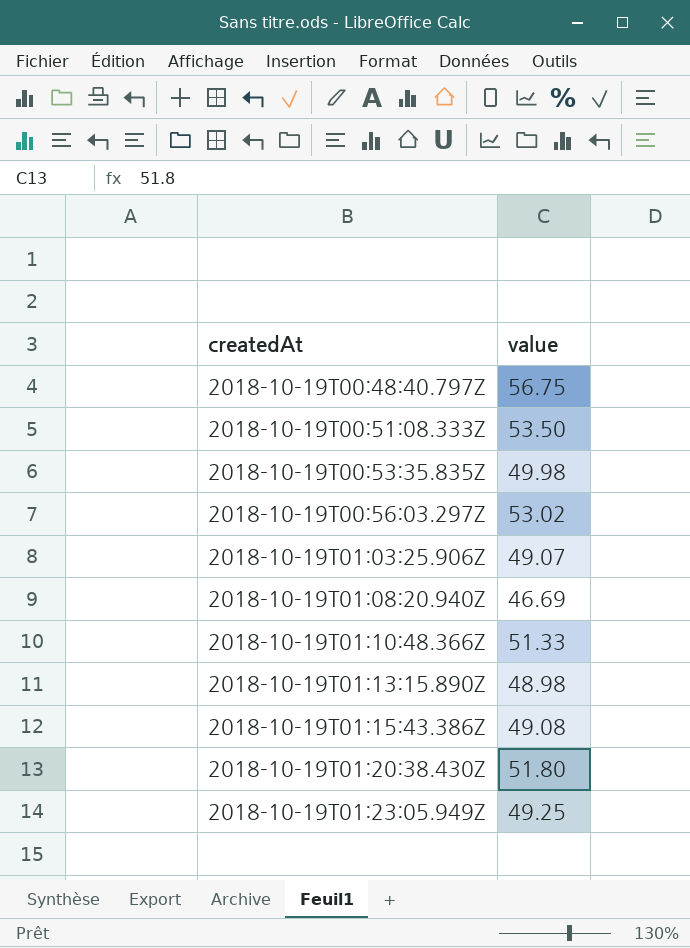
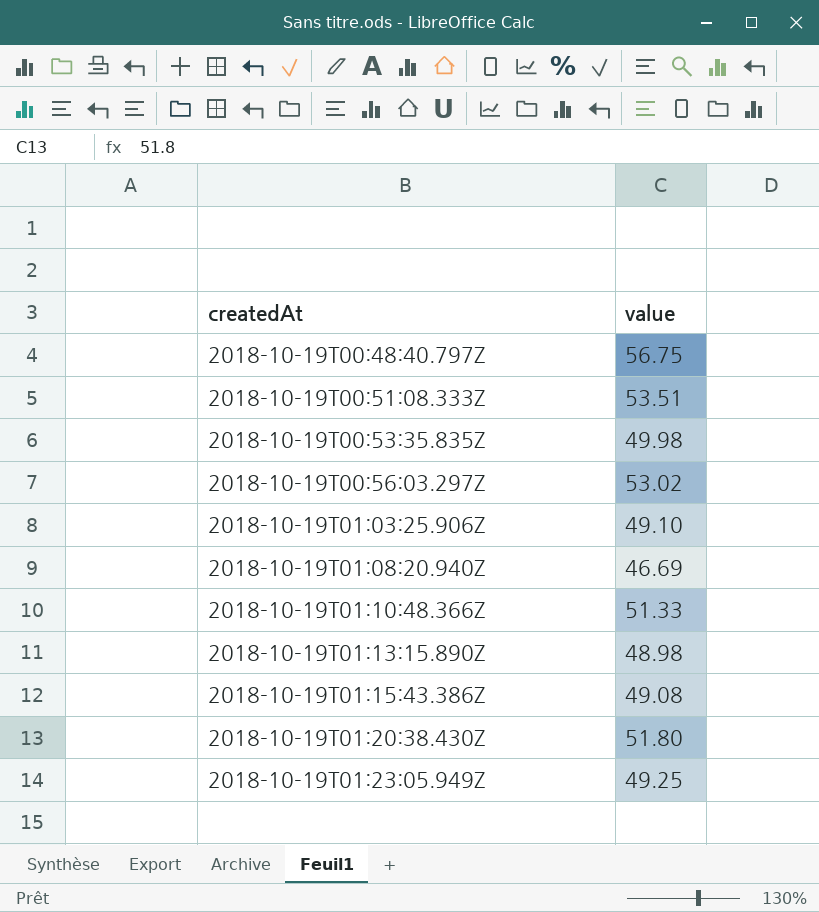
2018-10-19T00:51:08.333Z | value: 53.50 -> 53.51
2018-10-19T01:03:25.906Z | value: 49.07 -> 49.10

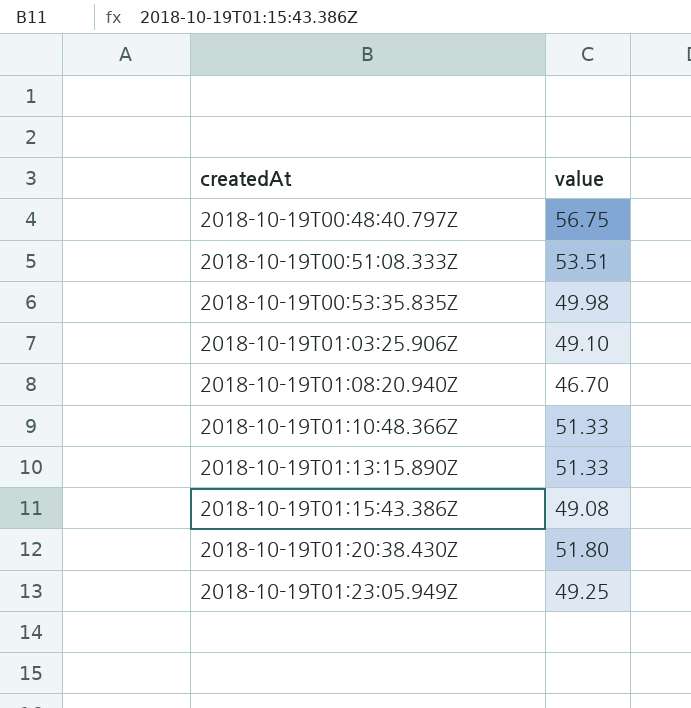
row 2018-10-19T00:56:03.297Z: 53.02 -> none
2018-10-19T01:08:20.940Z | value: 46.69 -> 46.70
2018-10-19T01:13:15.890Z | value: 48.98 -> 51.33

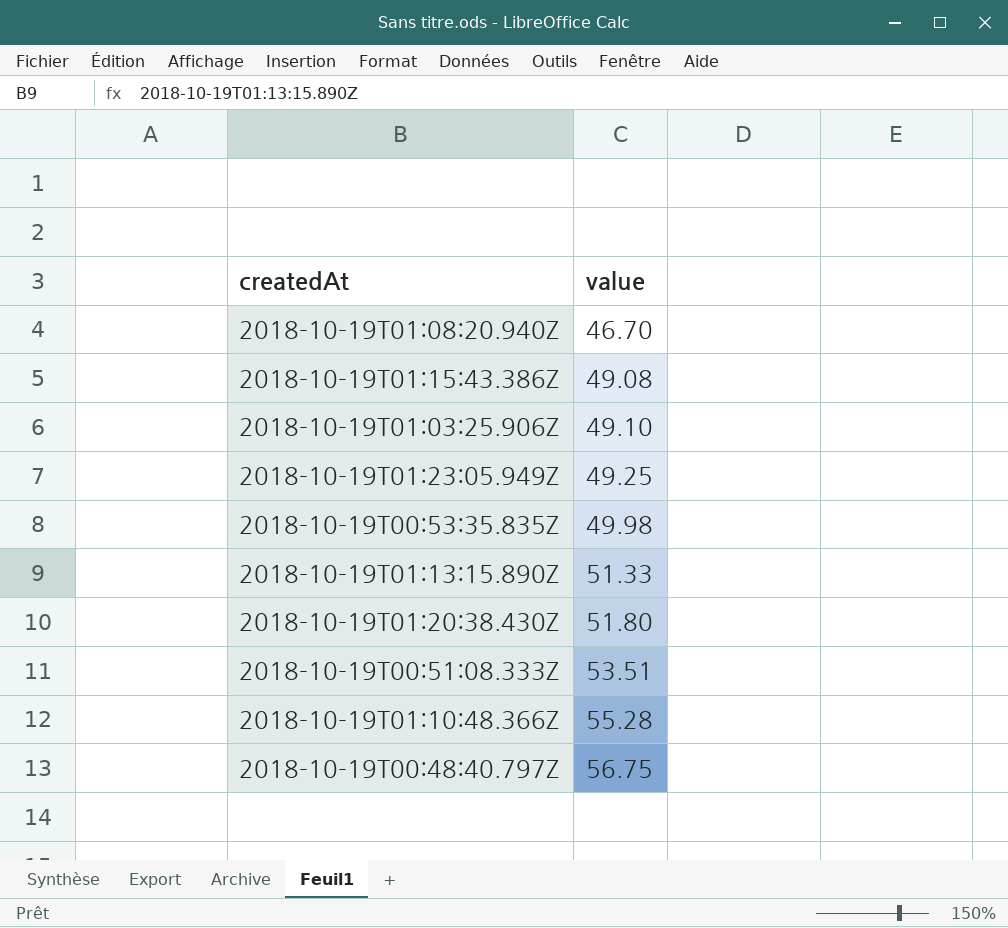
row order: createdAt ascending -> value ascending
2018-10-19T01:10:48.366Z | value: 51.33 -> 55.28

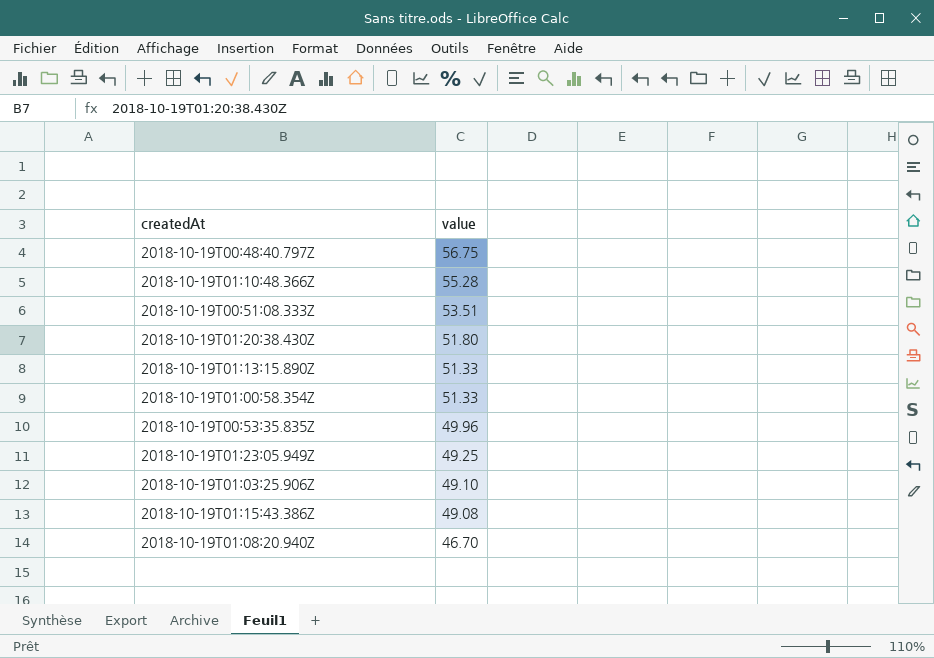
row order: value ascending -> value descending
row 2018-10-19T01:00:58.354Z: none -> 51.33
2018-10-19T00:53:35.835Z | value: 49.98 -> 49.96

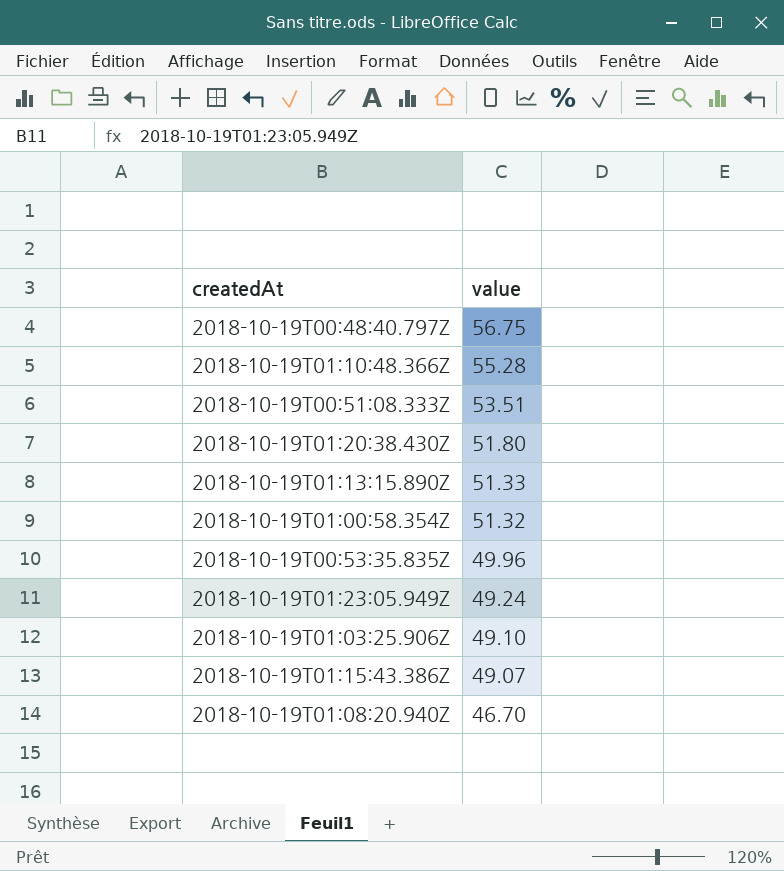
2018-10-19T01:00:58.354Z | value: 51.33 -> 51.32
2018-10-19T01:23:05.949Z | value: 49.25 -> 49.24
2018-10-19T01:15:43.386Z | value: 49.08 -> 49.07

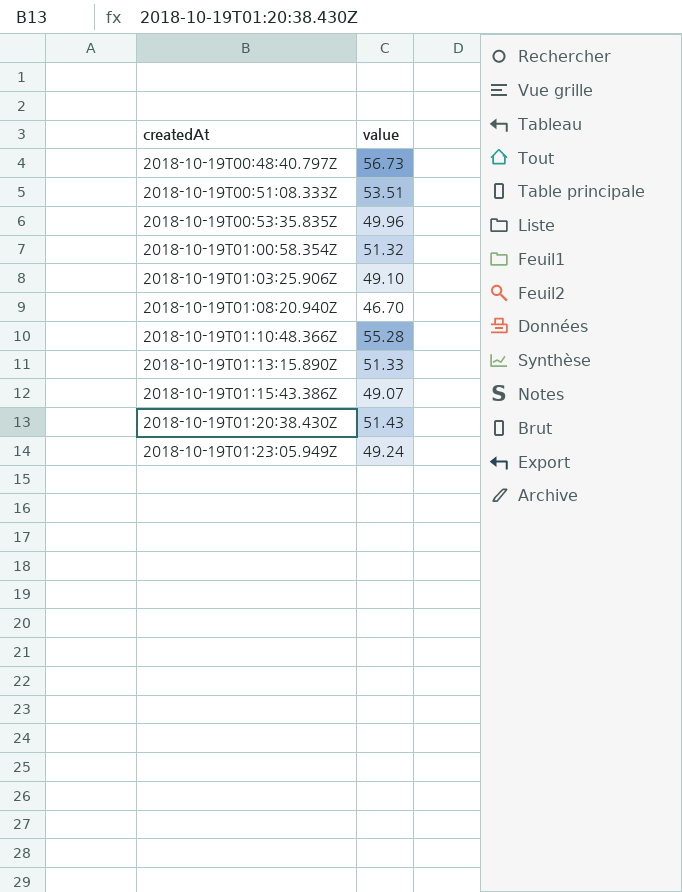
row order: value descending -> createdAt ascending
2018-10-19T00:48:40.797Z | value: 56.75 -> 56.73
2018-10-19T01:20:38.430Z | value: 51.80 -> 51.43

